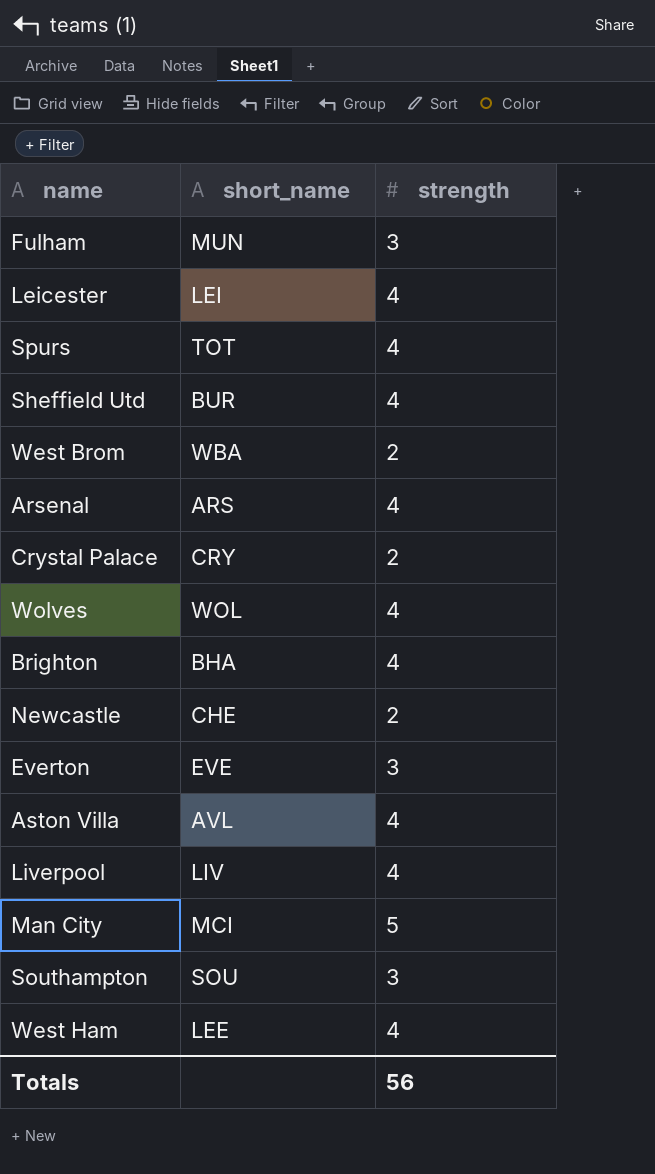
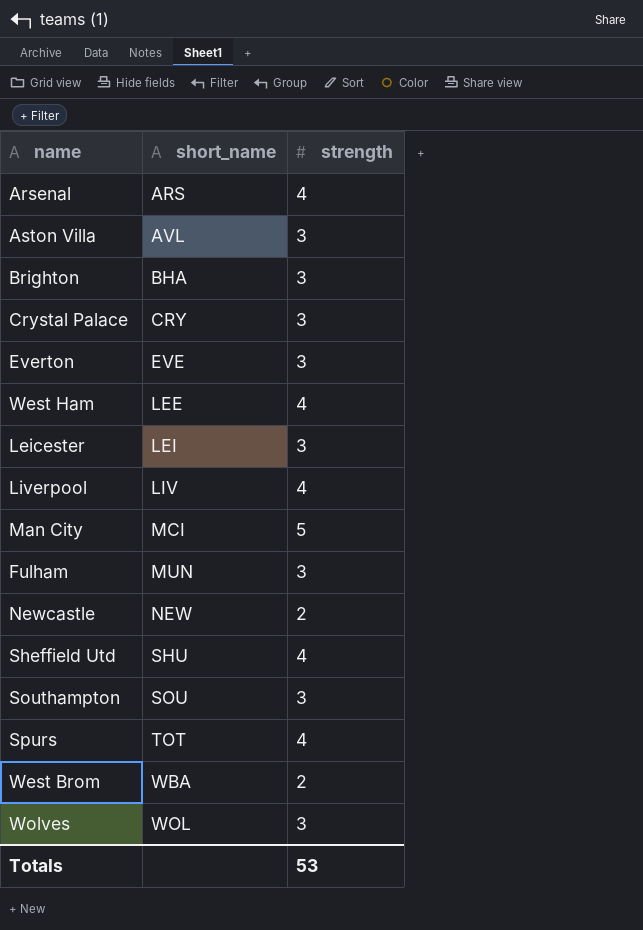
row order: none -> short_name ascending
Aston Villa | strength: 4 -> 3
Brighton | strength: 4 -> 3
Crystal Palace | strength: 2 -> 3
Leicester | strength: 4 -> 3
Newcastle | short_name: CHE -> NEW
Sheffield Utd | short_name: BUR -> SHU
Wolves | strength: 4 -> 3
Totals | strength: 56 -> 53

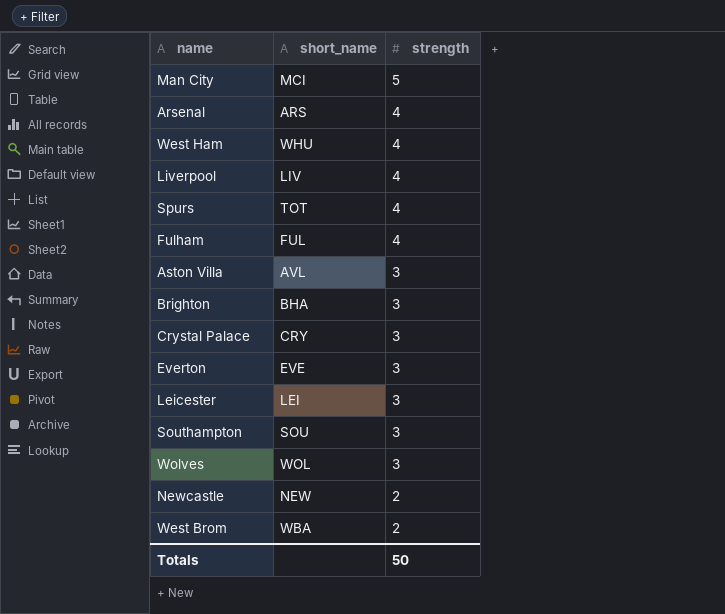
row order: short_name ascending -> strength descending
row Sheffield Utd: SHU | 4 -> none
West Ham | short_name: LEE -> WHU
Fulham | short_name: MUN -> FUL
Fulham | strength: 3 -> 4
Totals | strength: 53 -> 50

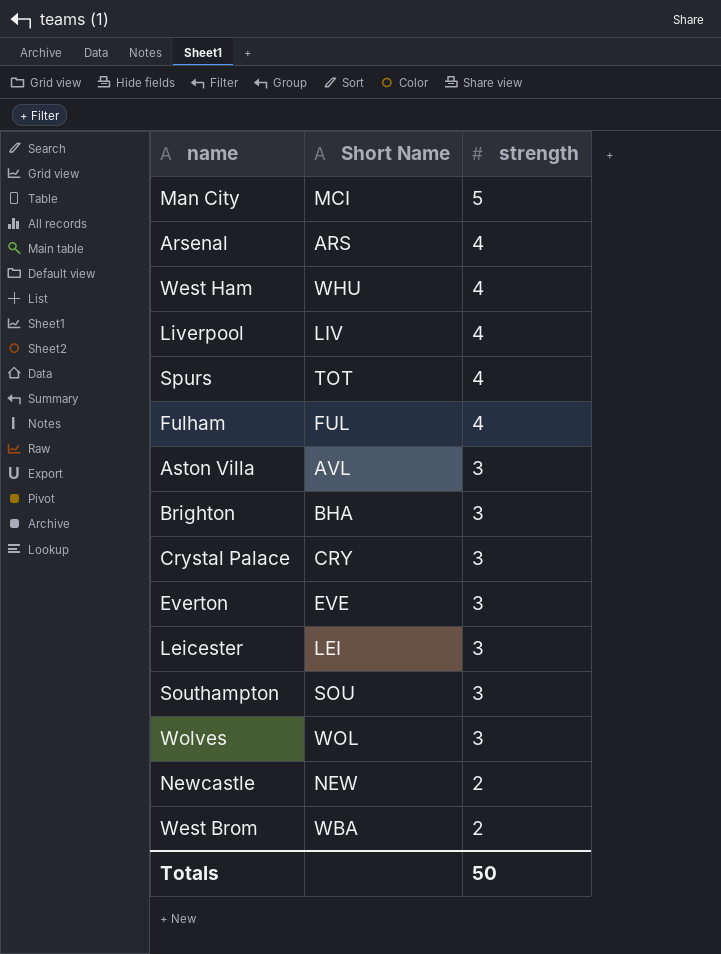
column name: short_name -> Short Name

